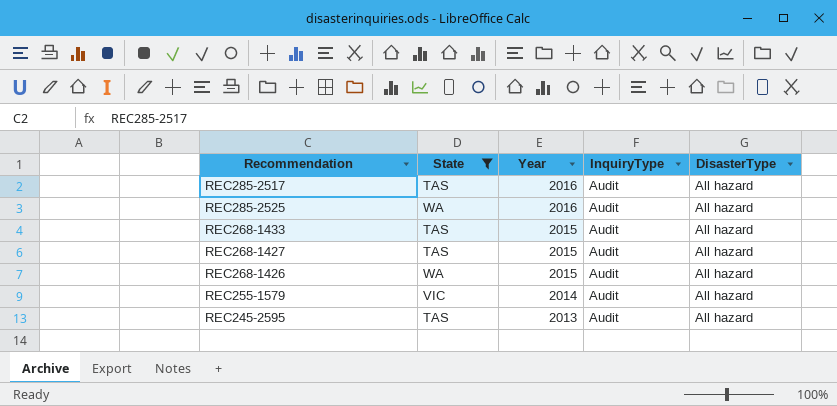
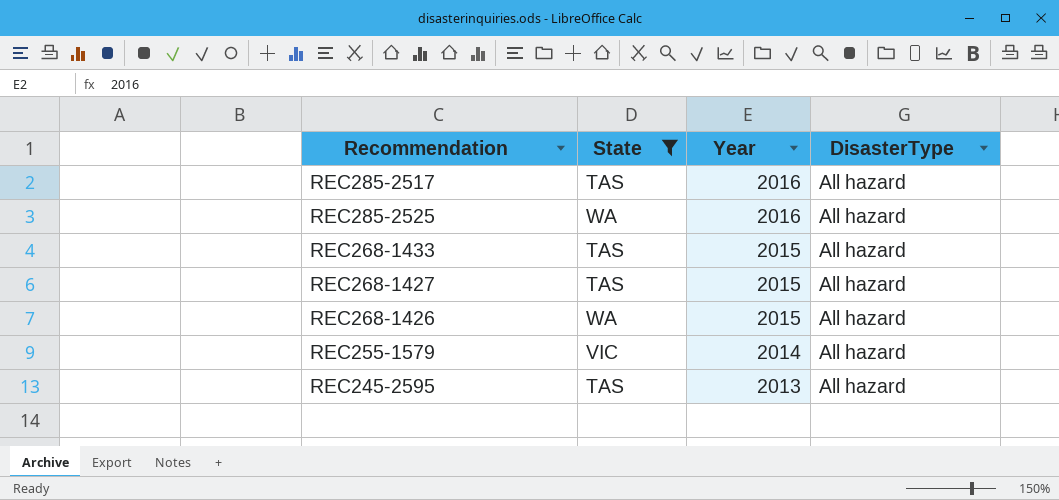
column InquiryType | position: 4 -> none

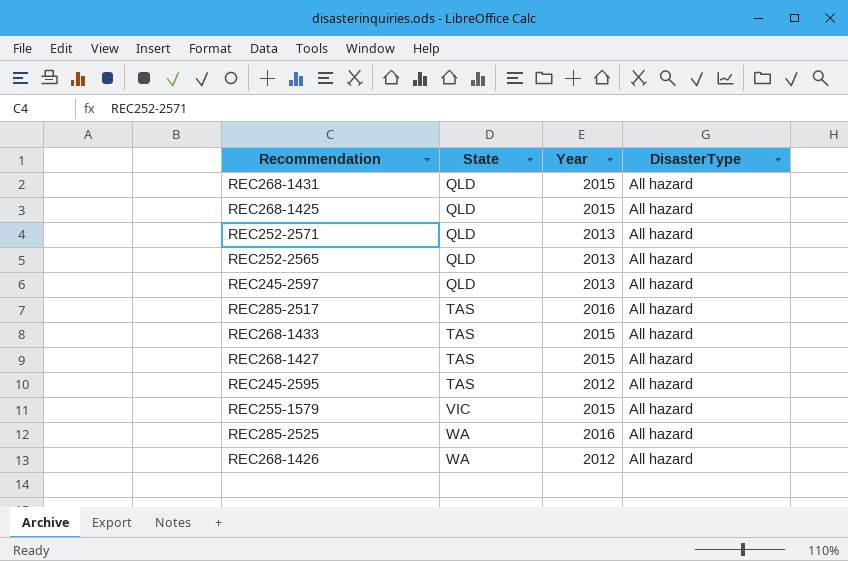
filter: State != QLD -> none
row order: Year descending -> State ascending
REC245-2595 | Year: 2013 -> 2012
REC255-1579 | Year: 2014 -> 2015
REC268-1426 | Year: 2015 -> 2012

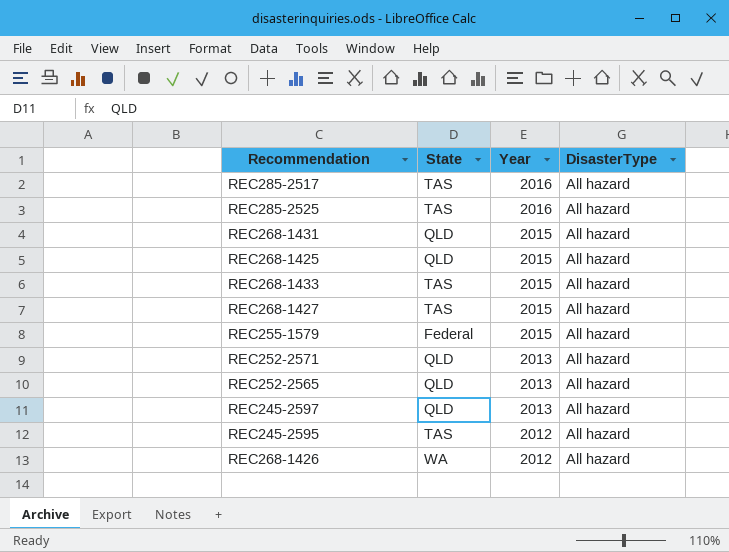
row order: State ascending -> Year descending
REC285-2525 | State: WA -> TAS
REC255-1579 | State: VIC -> Federal

